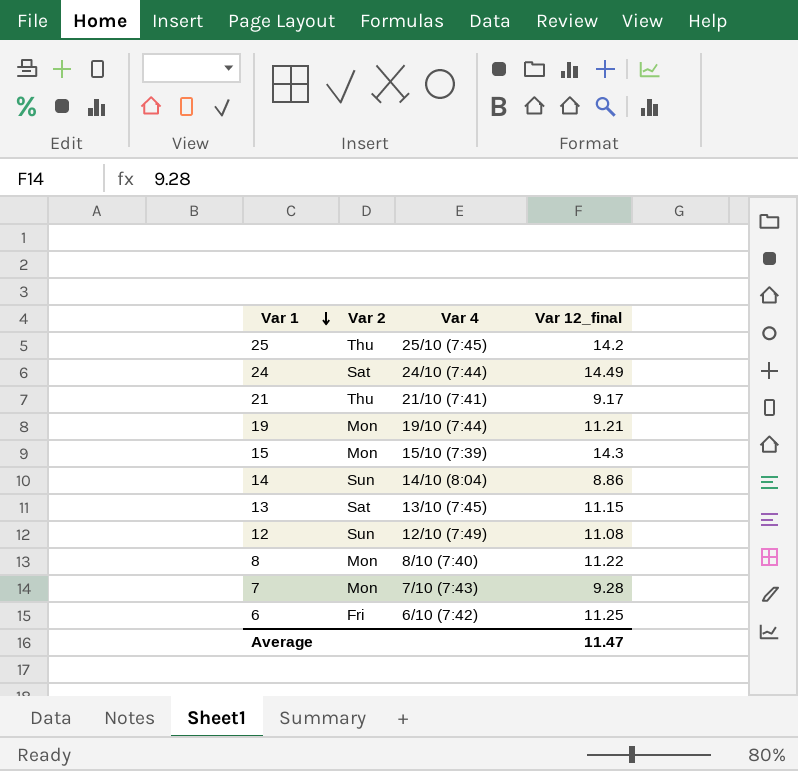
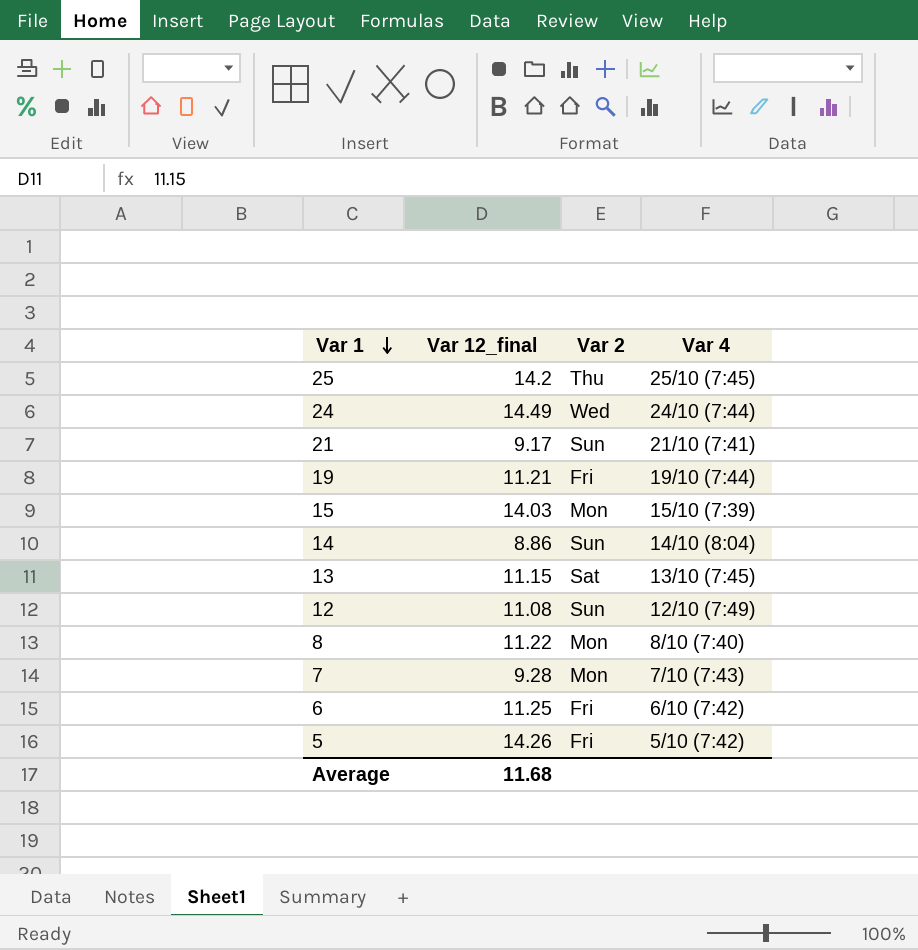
column Var 12_final | position: 4 -> 2
24 | Var 2: Sat -> Wed
21 | Var 2: Thu -> Sun
19 | Var 2: Mon -> Fri
15 | Var 12_final: 14.3 -> 14.03
row 5: none -> 14.26 | Fri | 5/10 (7:42)
Average | Var 12_final: 11.47 -> 11.68

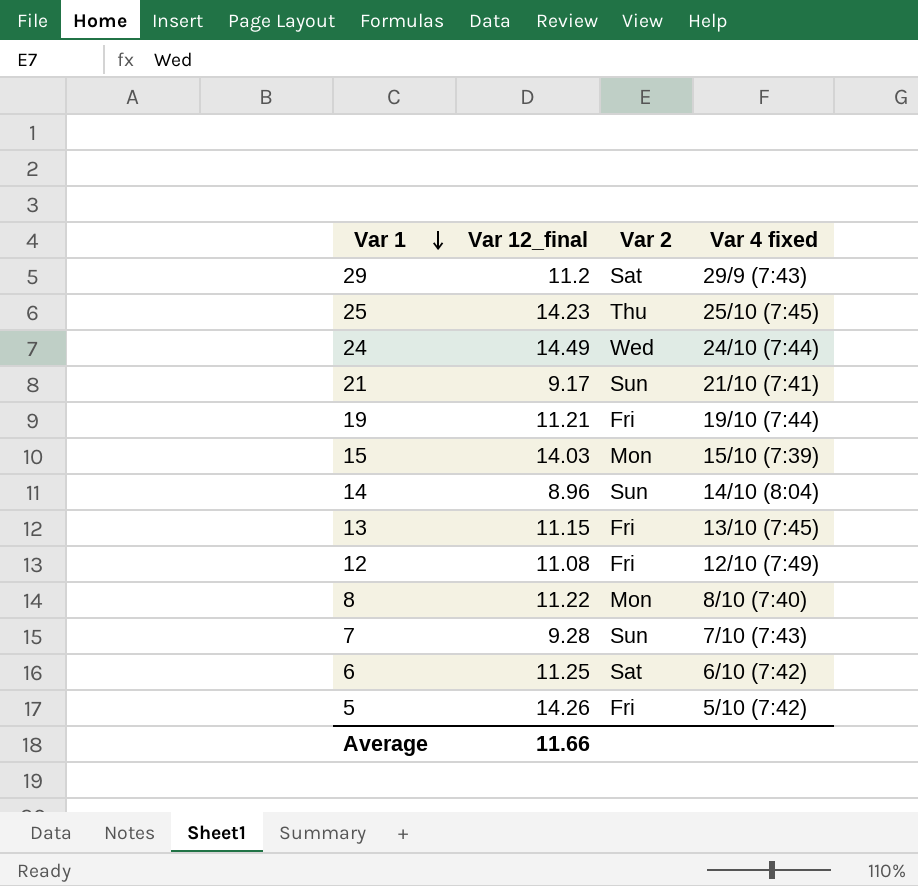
column name: Var 4 -> Var 4 fixed
row 29: none -> 11.2 | Sat | 29/9 (7:43)
25 | Var 12_final: 14.2 -> 14.23
14 | Var 12_final: 8.86 -> 8.96
13 | Var 2: Sat -> Fri
12 | Var 2: Sun -> Fri
7 | Var 2: Mon -> Sun
6 | Var 2: Fri -> Sat
Average | Var 12_final: 11.68 -> 11.66

